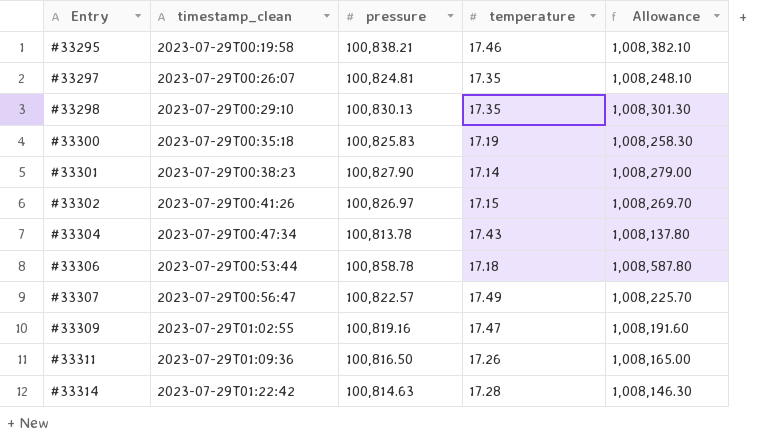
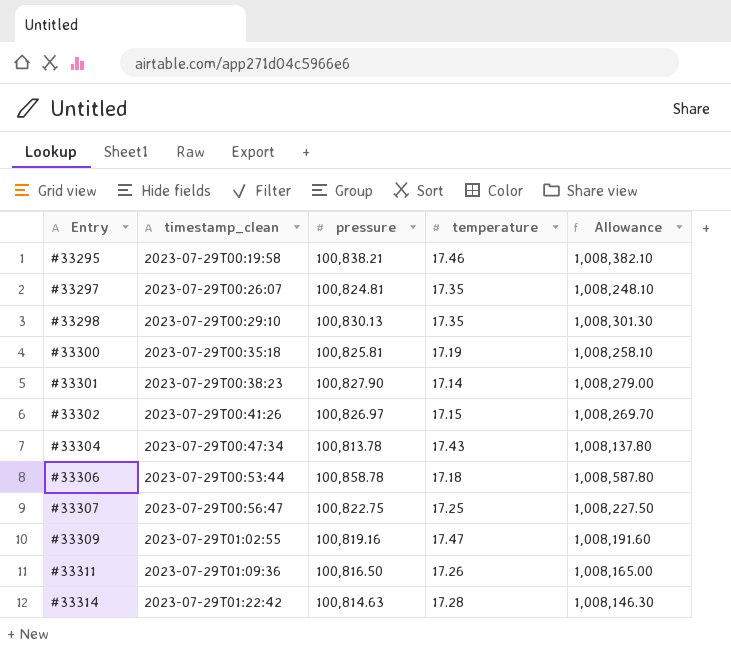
#33300 | pressure: 100,825.83 -> 100,825.81
#33300 | Allowance: 1,008,258.30 -> 1,008,258.10
#33307 | pressure: 100,822.57 -> 100,822.75
#33307 | temperature: 17.49 -> 17.25
#33307 | Allowance: 1,008,225.70 -> 1,008,227.50

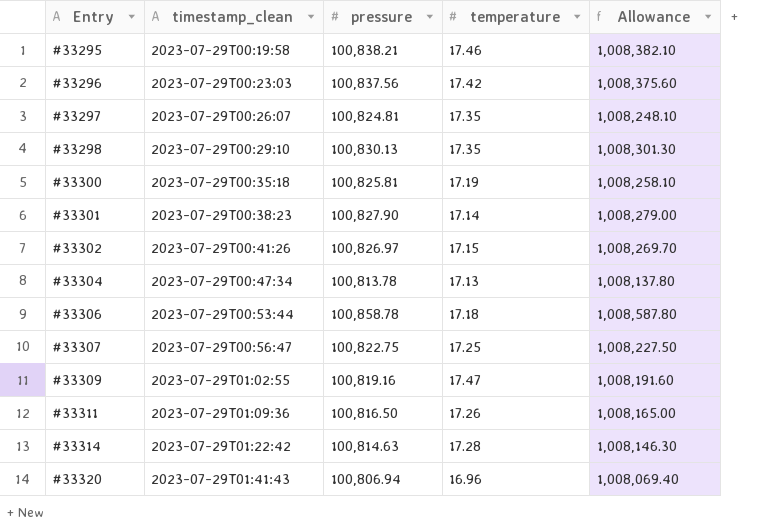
row #33296: none -> 2023-07-29T00:23:03 | 100,837.56 | 17.42 | 1,008,375.60
#33304 | temperature: 17.43 -> 17.13
row #33320: none -> 2023-07-29T01:41:43 | 100,806.94 | 16.96 | 1,008,069.40

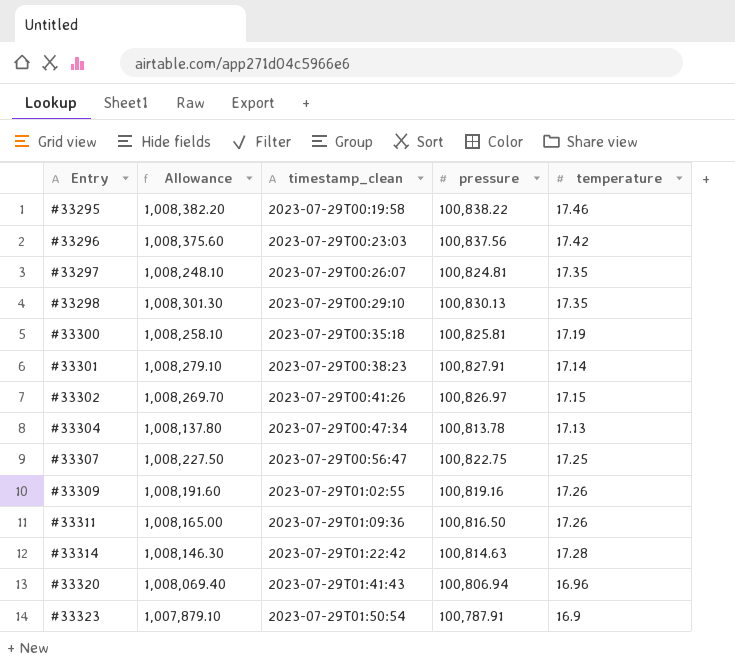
column Allowance | position: 5 -> 2
row #33306: 2023-07-29T00:53:44 | 100,858.78 | 17.18 | 1,008,587.80 -> none
#33295 | Allowance: 1,008,382.10 -> 1,008,382.20
#33295 | pressure: 100,838.21 -> 100,838.22
#33301 | Allowance: 1,008,279.00 -> 1,008,279.10
#33301 | pressure: 100,827.90 -> 100,827.91
#33309 | temperature: 17.47 -> 17.26
row #33323: none -> 1,007,879.10 | 2023-07-29T01:50:54 | 100,787.91 | 16.9

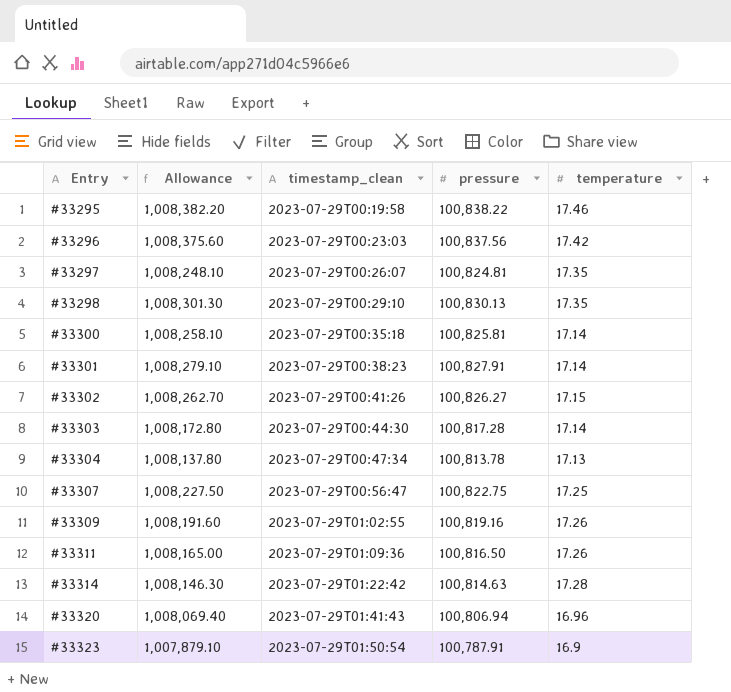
#33300 | temperature: 17.19 -> 17.14
#33302 | Allowance: 1,008,269.70 -> 1,008,262.70
#33302 | pressure: 100,826.97 -> 100,826.27
row #33303: none -> 1,008,172.80 | 2023-07-29T00:44:30 | 100,817.28 | 17.14

